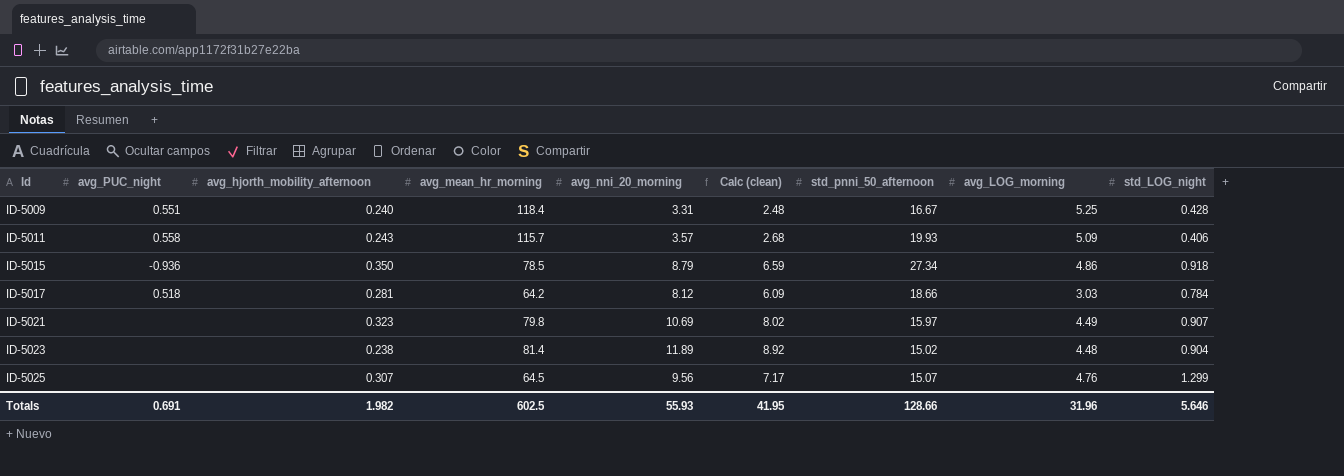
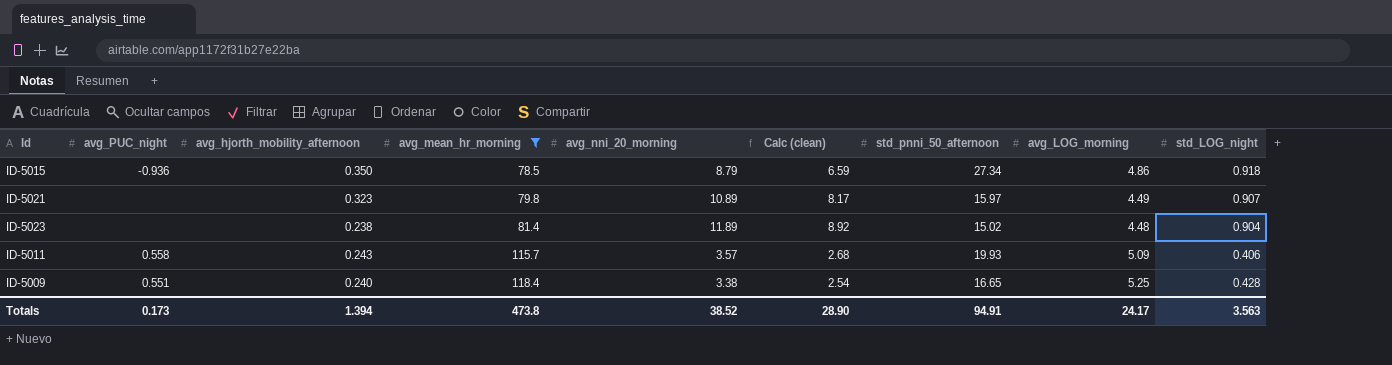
filter: none -> avg_mean_hr_morning >= 78.5
row order: Id ascending -> avg_mean_hr_morning ascending
ID-5021 | avg_nni_20_morning: 10.69 -> 10.89
ID-5021 | Calc (clean): 8.02 -> 8.17
ID-5009 | avg_nni_20_morning: 3.31 -> 3.38
ID-5009 | Calc (clean): 2.48 -> 2.54
ID-5009 | std_pnni_50_afternoon: 16.67 -> 16.65
Totals | avg_PUC_night: 0.691 -> 0.173
Totals | avg_hjorth_mobility_afternoon: 1.982 -> 1.394
Totals | avg_mean_hr_morning: 602.5 -> 473.8
Totals | avg_nni_20_morning: 55.93 -> 38.52
Totals | Calc (clean): 41.95 -> 28.90
Totals | std_pnni_50_afternoon: 128.66 -> 94.91
Totals | avg_LOG_morning: 31.96 -> 24.17
Totals | std_LOG_night: 5.646 -> 3.563

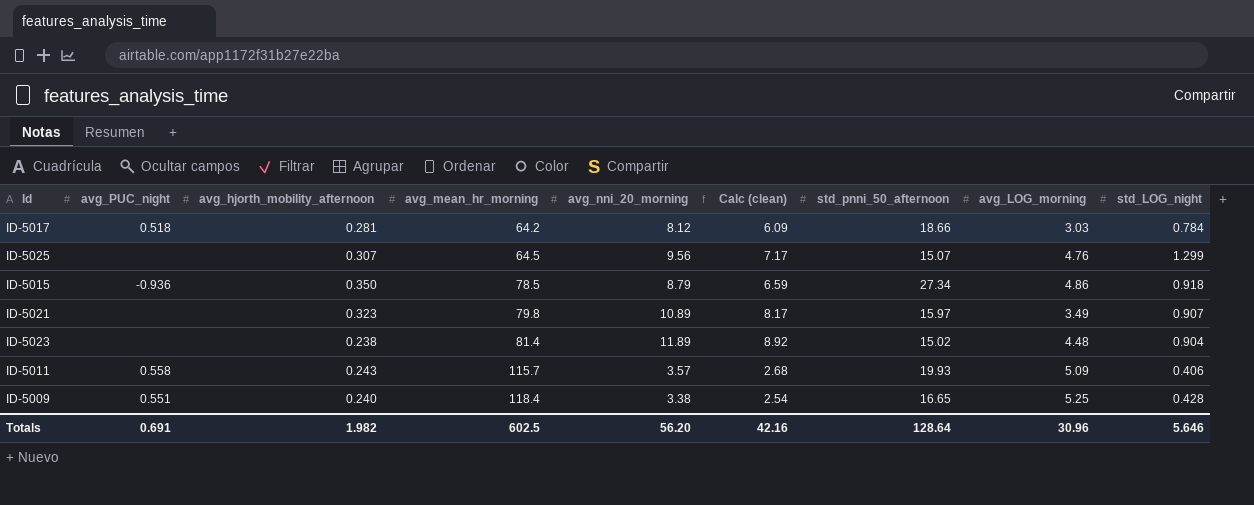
filter: avg_mean_hr_morning >= 78.5 -> none
ID-5021 | avg_LOG_morning: 4.49 -> 3.49
Totals | avg_PUC_night: 0.173 -> 0.691
Totals | avg_hjorth_mobility_afternoon: 1.394 -> 1.982
Totals | avg_mean_hr_morning: 473.8 -> 602.5
Totals | avg_nni_20_morning: 38.52 -> 56.20
Totals | Calc (clean): 28.90 -> 42.16
Totals | std_pnni_50_afternoon: 94.91 -> 128.64
Totals | avg_LOG_morning: 24.17 -> 30.96
Totals | std_LOG_night: 3.563 -> 5.646

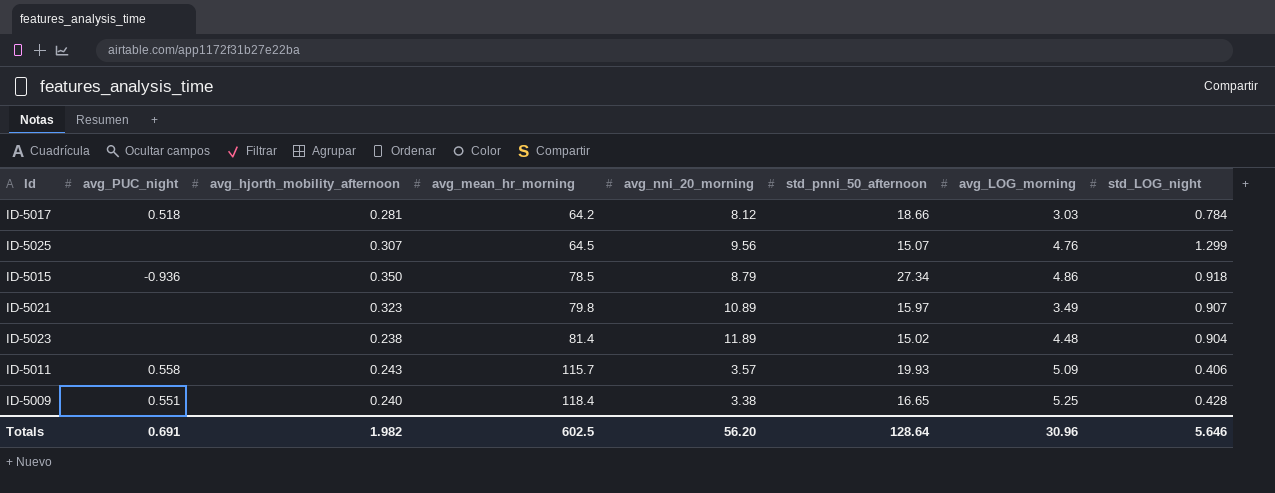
column Calc (clean) | formula: [avg_nni_20_morning] * 0.75 -> none

